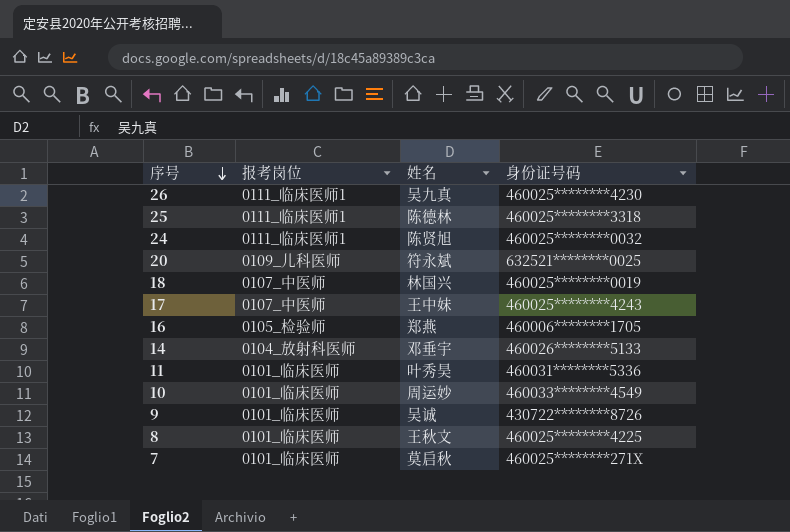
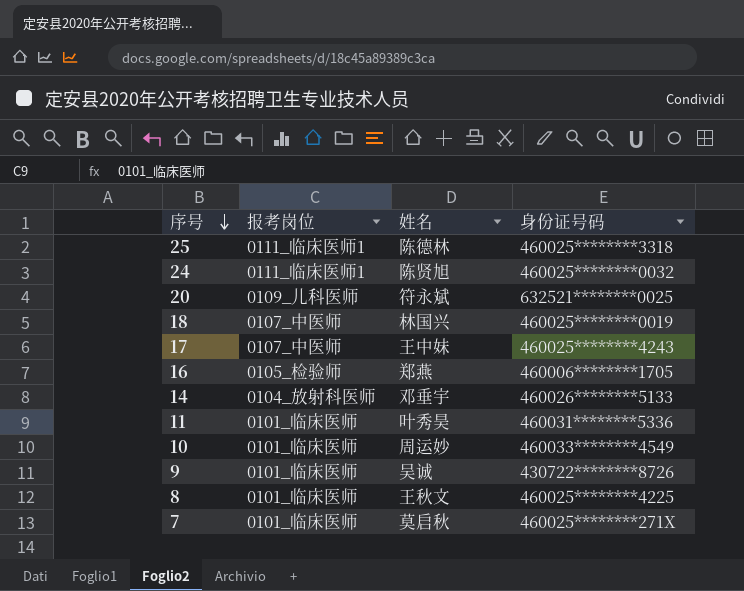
row 26: 0111_临床医师1 | 吴九真 | 460025********4230 -> none

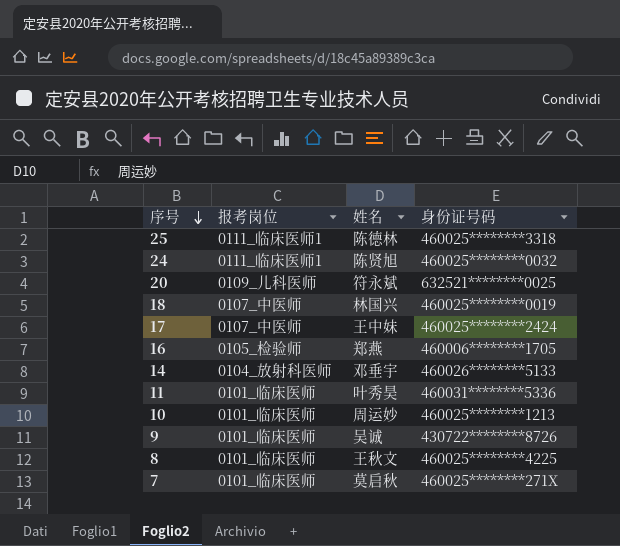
17 | 身份证号码: 460025********4243 -> 460025********2424
10 | 身份证号码: 460033********4549 -> 460025********1213

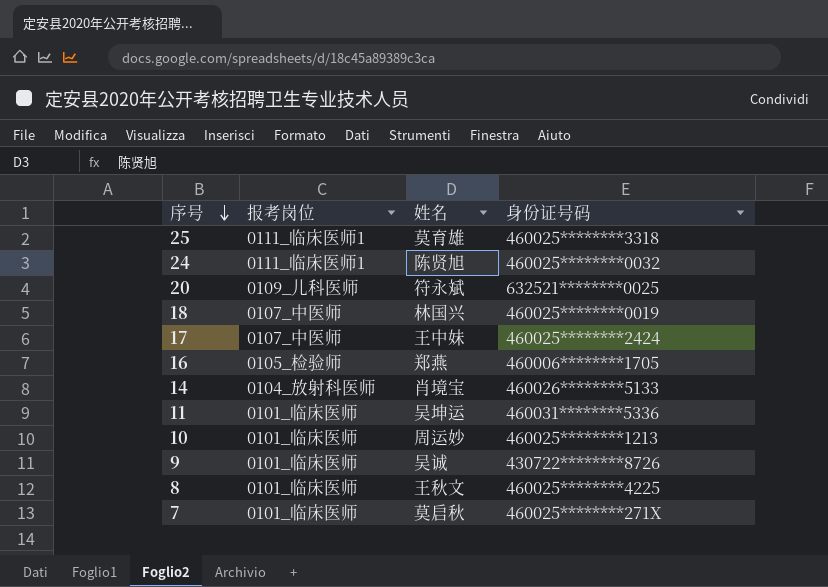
25 | 姓名: 陈德林 -> 莫育雄
14 | 姓名: 邓垂宇 -> 肖境宝
11 | 姓名: 叶秀昊 -> 吴坤运

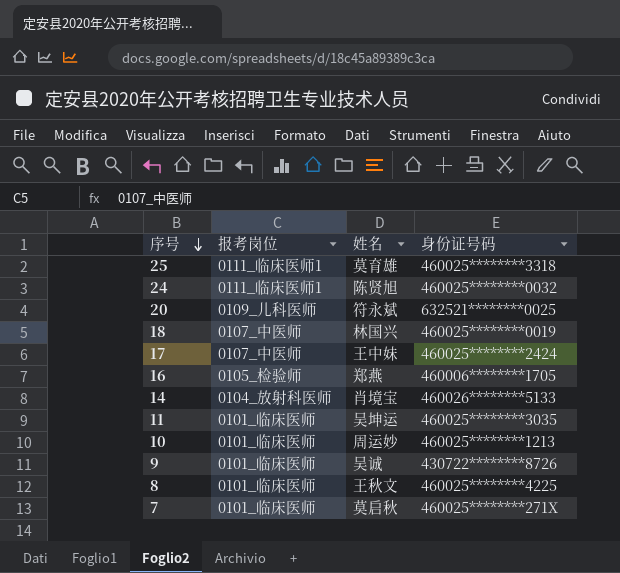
11 | 身份证号码: 460031********5336 -> 460025********3035

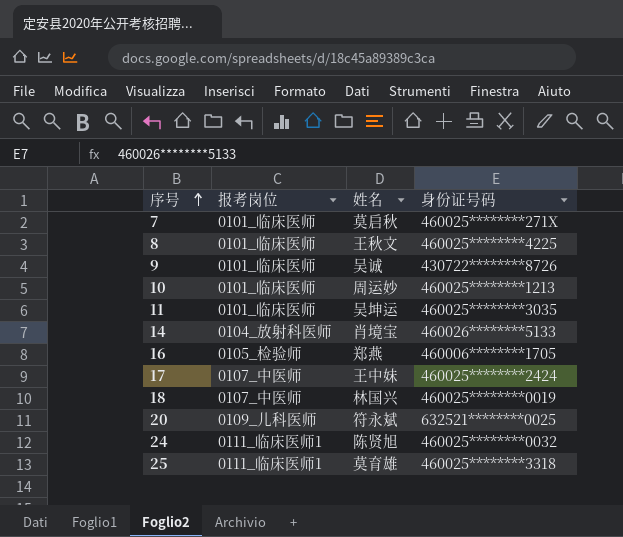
row order: 序号 descending -> 序号 ascending

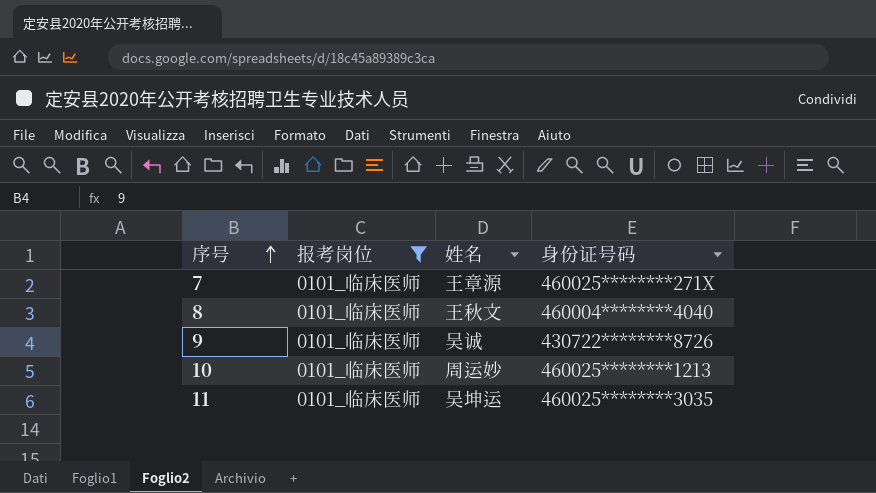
filter: none -> 报考岗位 = 0101_临床医师
7 | 姓名: 莫启秋 -> 王章源
8 | 身份证号码: 460025********4225 -> 460004********4040

